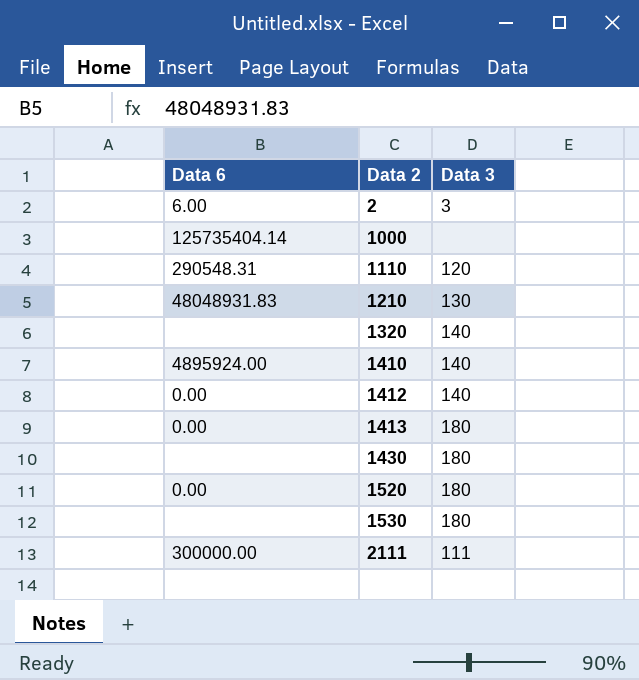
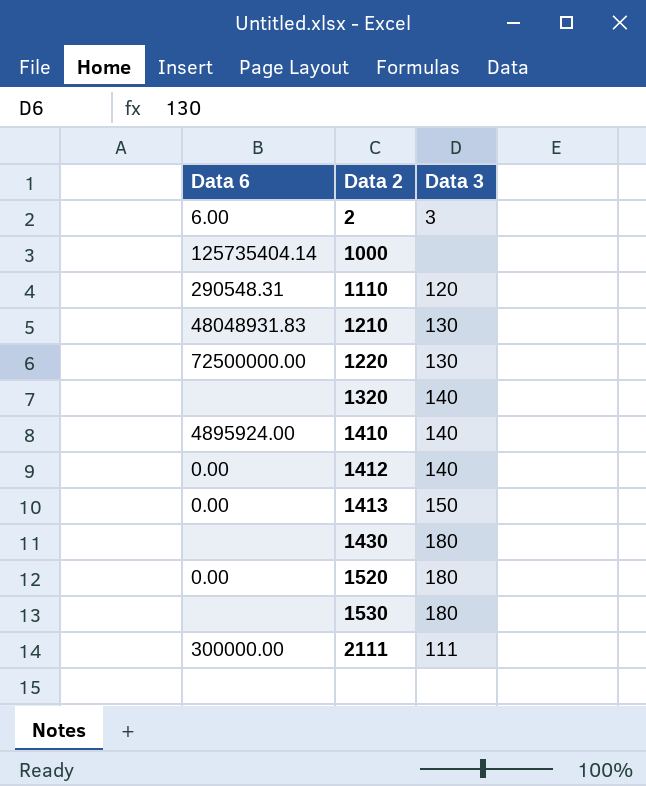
row 1220: none -> 72500000.00 | 130
1413 | Data 3: 180 -> 150

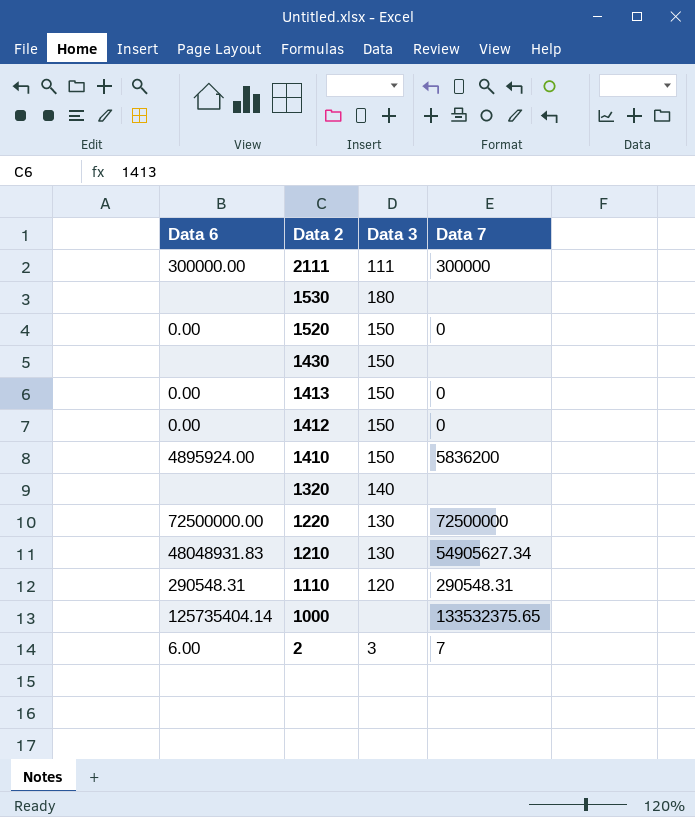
row order: Data 2 ascending -> Data 2 descending
column Data 7 | position: none -> 4
1520 | Data 3: 180 -> 150
1430 | Data 3: 180 -> 150
1412 | Data 3: 140 -> 150
1410 | Data 3: 140 -> 150

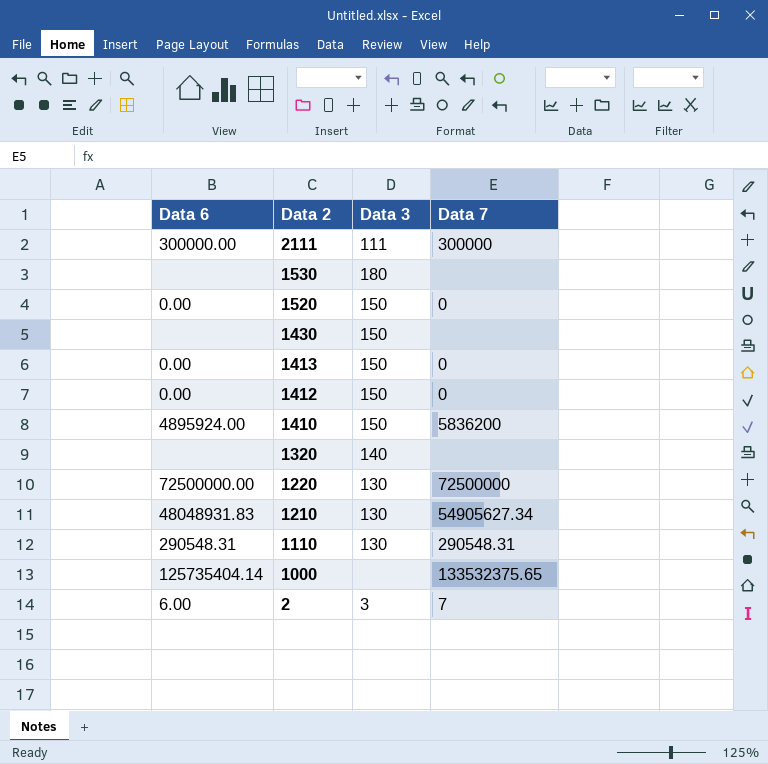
1110 | Data 3: 120 -> 130

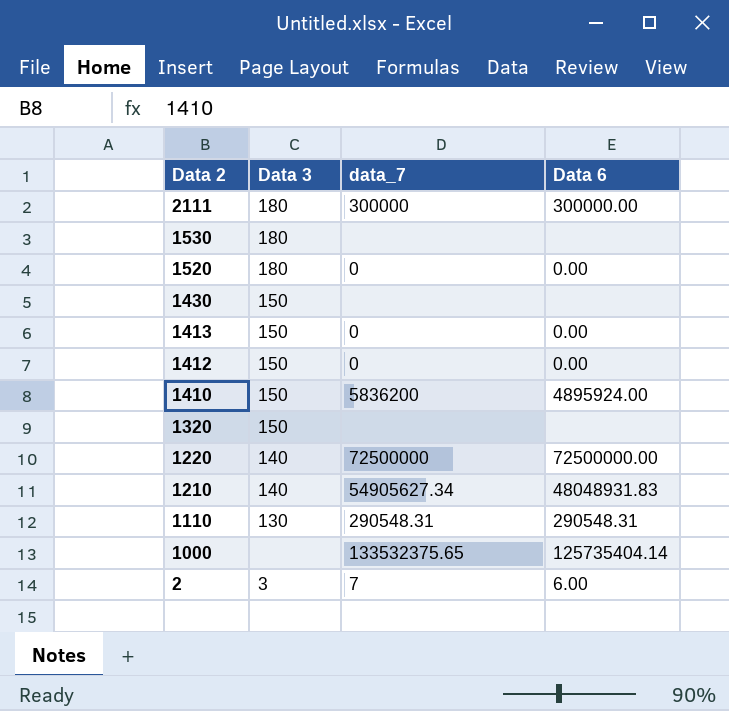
column name: Data 7 -> data_7
column Data 6 | position: 1 -> 4
2111 | Data 3: 111 -> 180
1520 | Data 3: 150 -> 180
1320 | Data 3: 140 -> 150
1220 | Data 3: 130 -> 140
1210 | Data 3: 130 -> 140

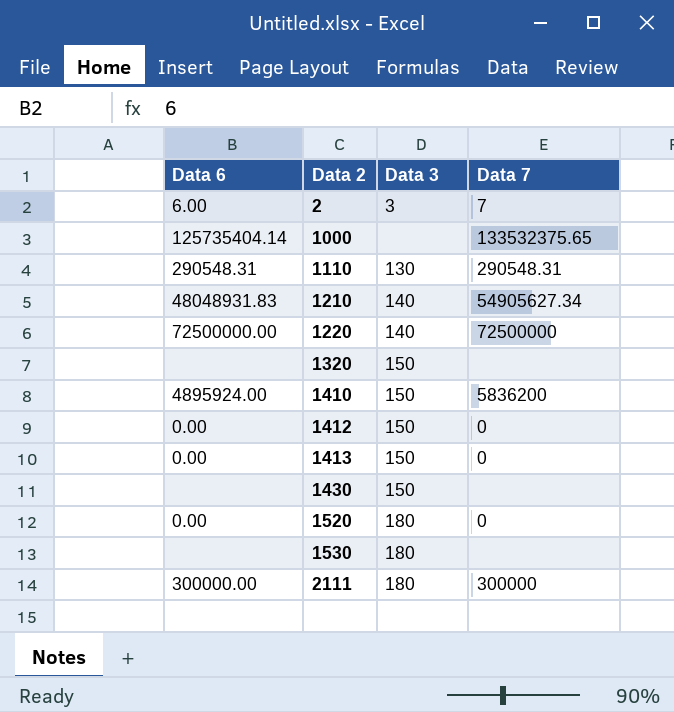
row order: Data 2 descending -> Data 2 ascending
column Data 6 | position: 4 -> 1
column name: data_7 -> Data 7

